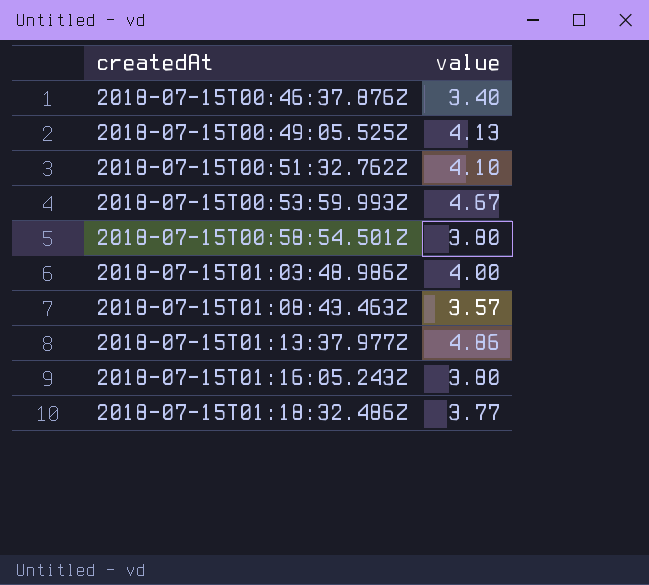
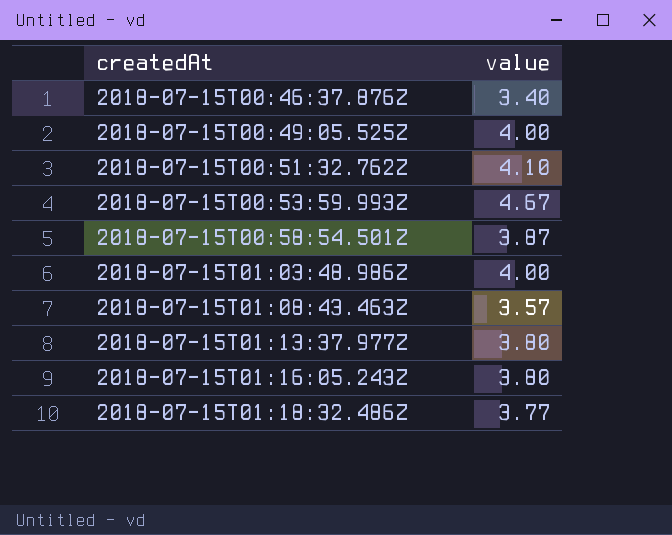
2018-07-15T00:49:05.525Z | value: 4.13 -> 4.00
2018-07-15T00:58:54.501Z | value: 3.80 -> 3.87
2018-07-15T01:13:37.977Z | value: 4.86 -> 3.80

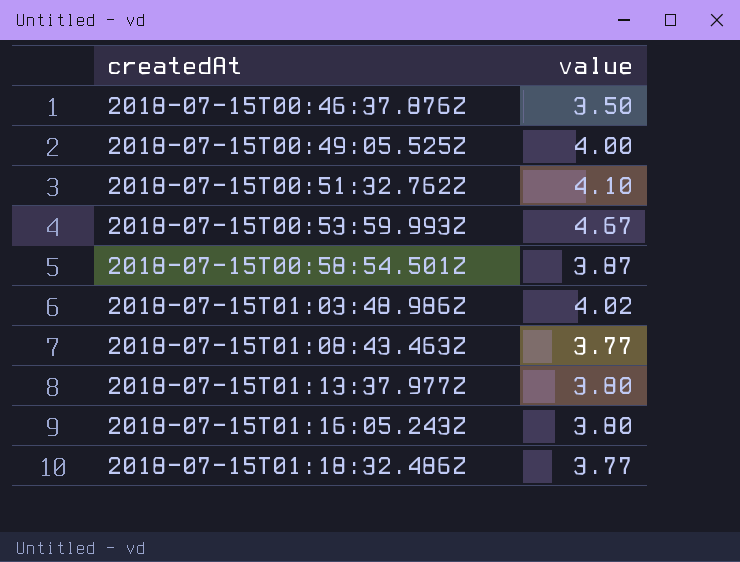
2018-07-15T00:46:37.876Z | value: 3.40 -> 3.50
2018-07-15T01:03:48.986Z | value: 4.00 -> 4.02
2018-07-15T01:08:43.463Z | value: 3.57 -> 3.77

